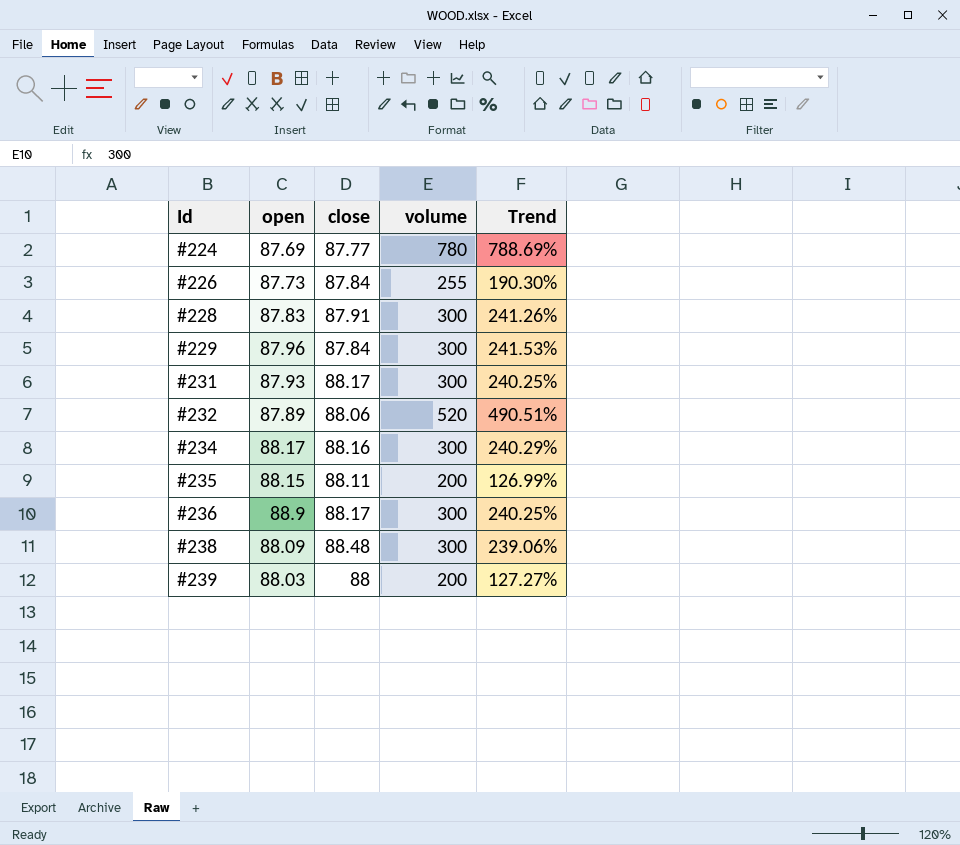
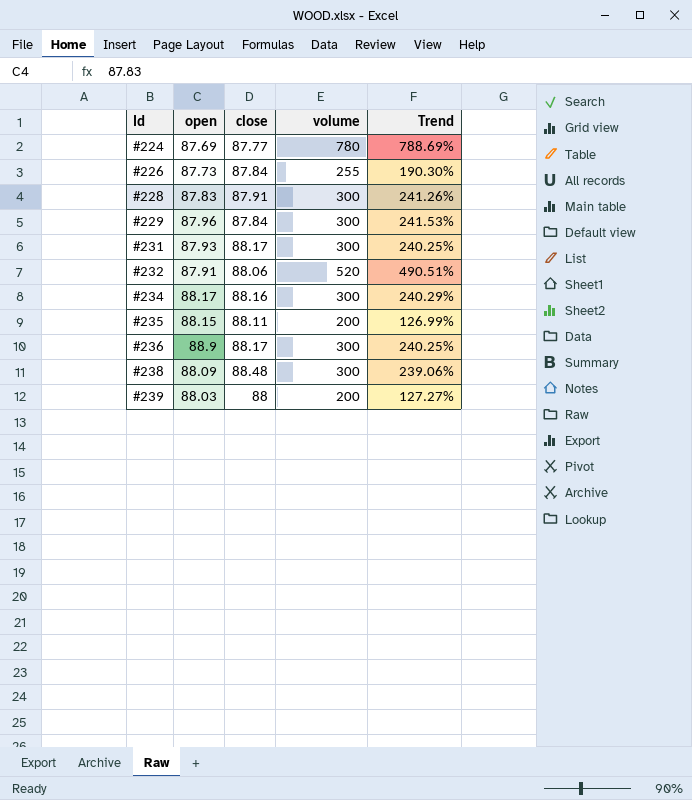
#232 | open: 87.89 -> 87.91

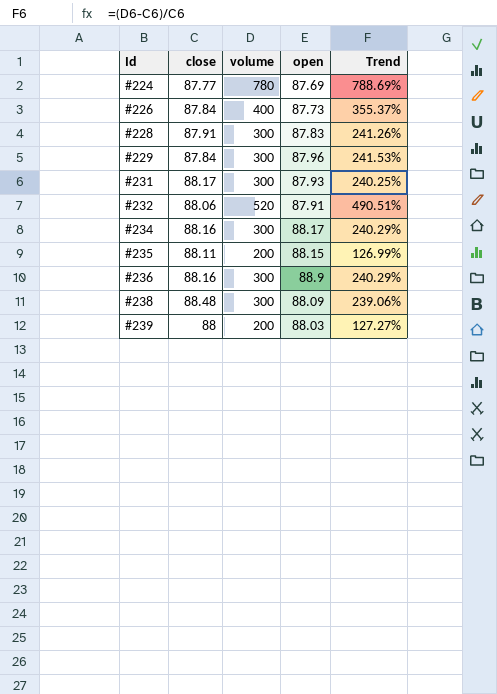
column open | position: 2 -> 4
#226 | volume: 255 -> 400
#226 | Trend: 190.30% -> 355.37%
#236 | close: 88.17 -> 88.16
#236 | Trend: 240.25% -> 240.29%

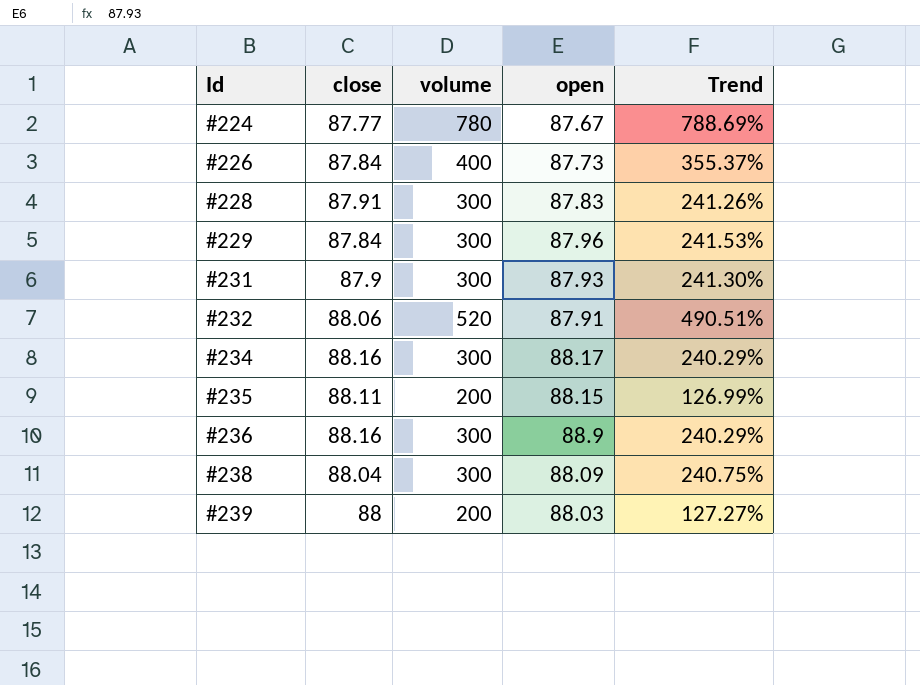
#224 | open: 87.69 -> 87.67
#231 | close: 88.17 -> 87.9
#231 | Trend: 240.25% -> 241.30%
#238 | close: 88.48 -> 88.04
#238 | Trend: 239.06% -> 240.75%

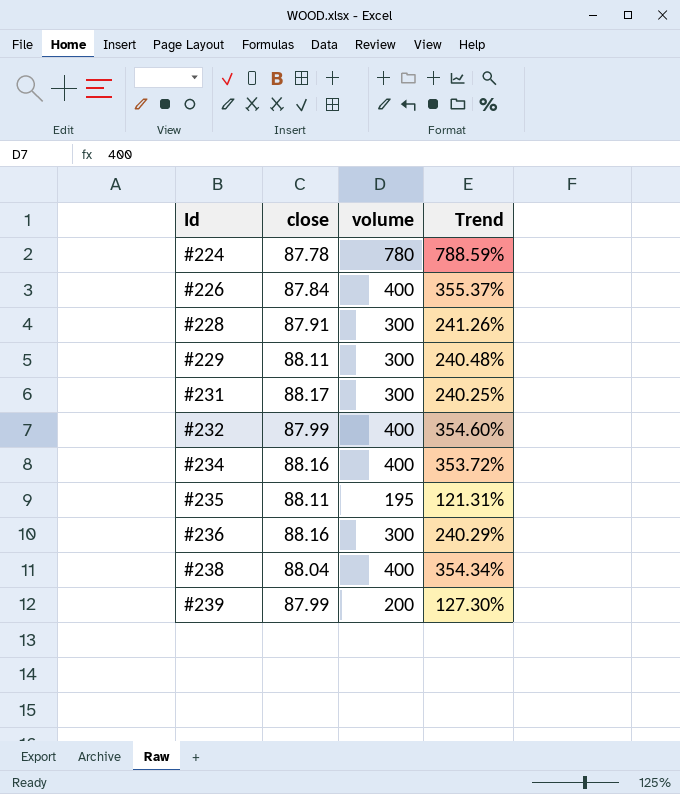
column open | position: 4 -> none
#224 | close: 87.77 -> 87.78
#224 | Trend: 788.69% -> 788.59%
#229 | close: 87.84 -> 88.11
#229 | Trend: 241.53% -> 240.48%
#231 | close: 87.9 -> 88.17
#231 | Trend: 241.30% -> 240.25%
#232 | close: 88.06 -> 87.99
#232 | volume: 520 -> 400
#232 | Trend: 490.51% -> 354.60%
#234 | volume: 300 -> 400
#234 | Trend: 240.29% -> 353.72%
#235 | volume: 200 -> 195
#235 | Trend: 126.99% -> 121.31%
#238 | volume: 300 -> 400
#238 | Trend: 240.75% -> 354.34%
#239 | close: 88 -> 87.99
#239 | Trend: 127.27% -> 127.30%

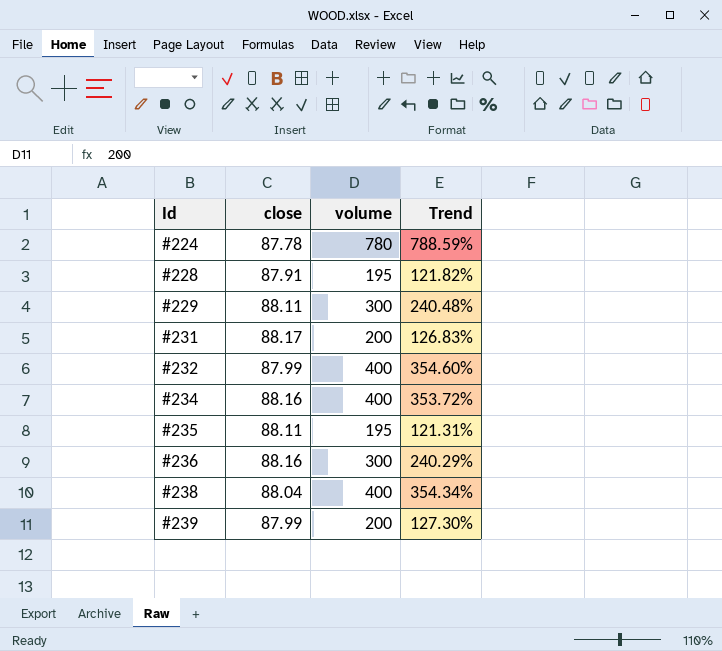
row #226: 87.84 | 400 | 355.37% -> none
#228 | volume: 300 -> 195
#228 | Trend: 241.26% -> 121.82%
#231 | volume: 300 -> 200
#231 | Trend: 240.25% -> 126.83%

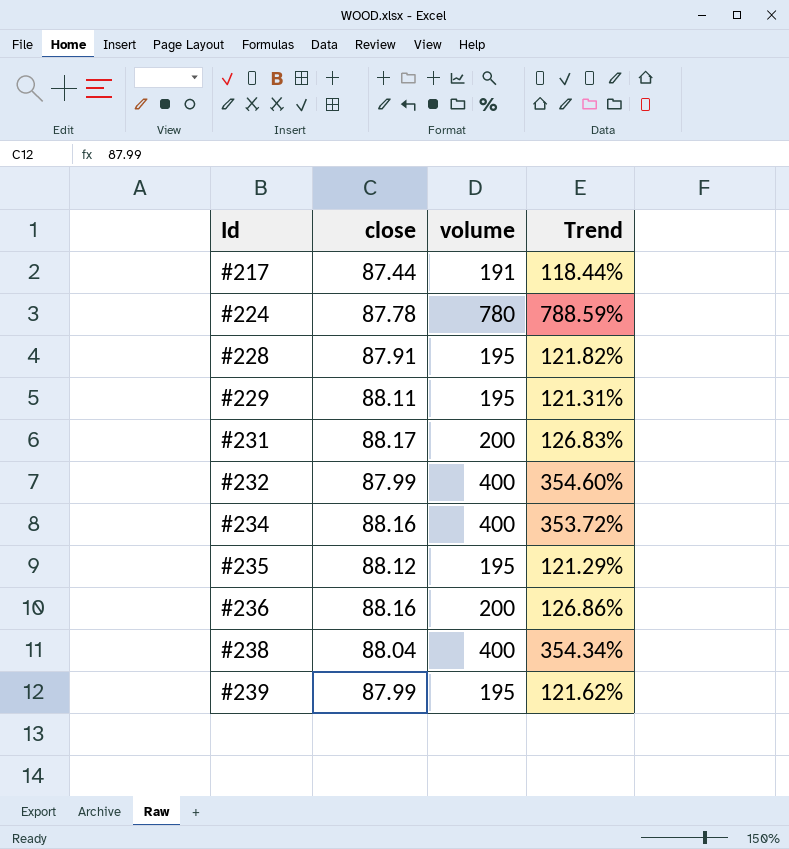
row #217: none -> 87.44 | 191 | 118.44%
#229 | volume: 300 -> 195
#229 | Trend: 240.48% -> 121.31%
#235 | close: 88.11 -> 88.12
#235 | Trend: 121.31% -> 121.29%
#236 | volume: 300 -> 200
#236 | Trend: 240.29% -> 126.86%
#239 | volume: 200 -> 195
#239 | Trend: 127.30% -> 121.62%

